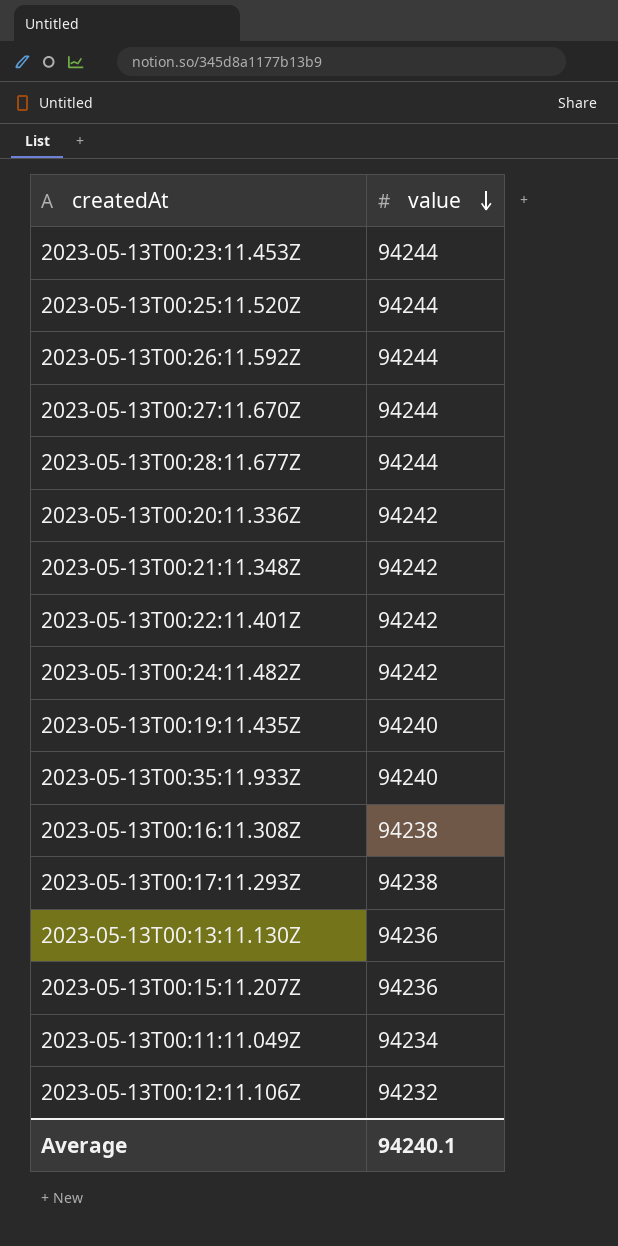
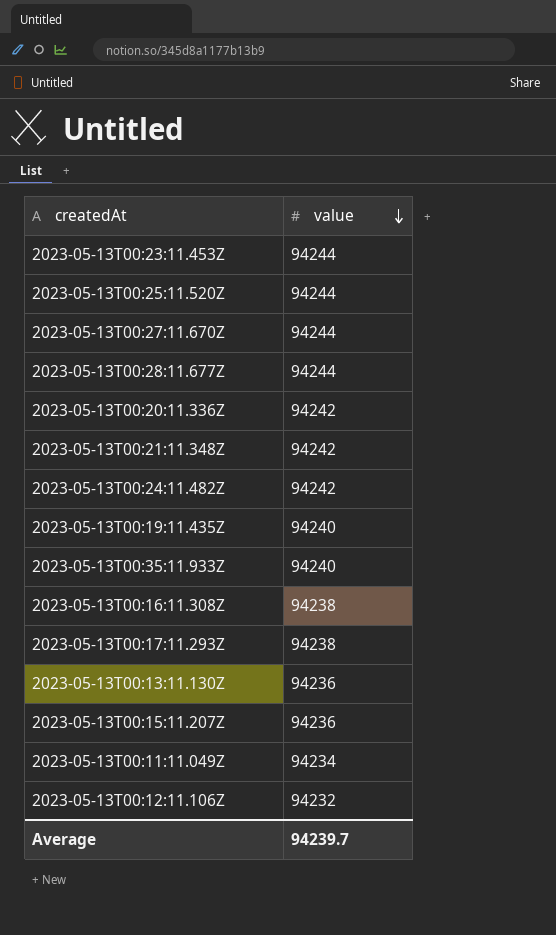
row 2023-05-13T00:26:11.592Z: 94244 -> none
row 2023-05-13T00:22:11.401Z: 94242 -> none
Average | value: 94240.1 -> 94239.7

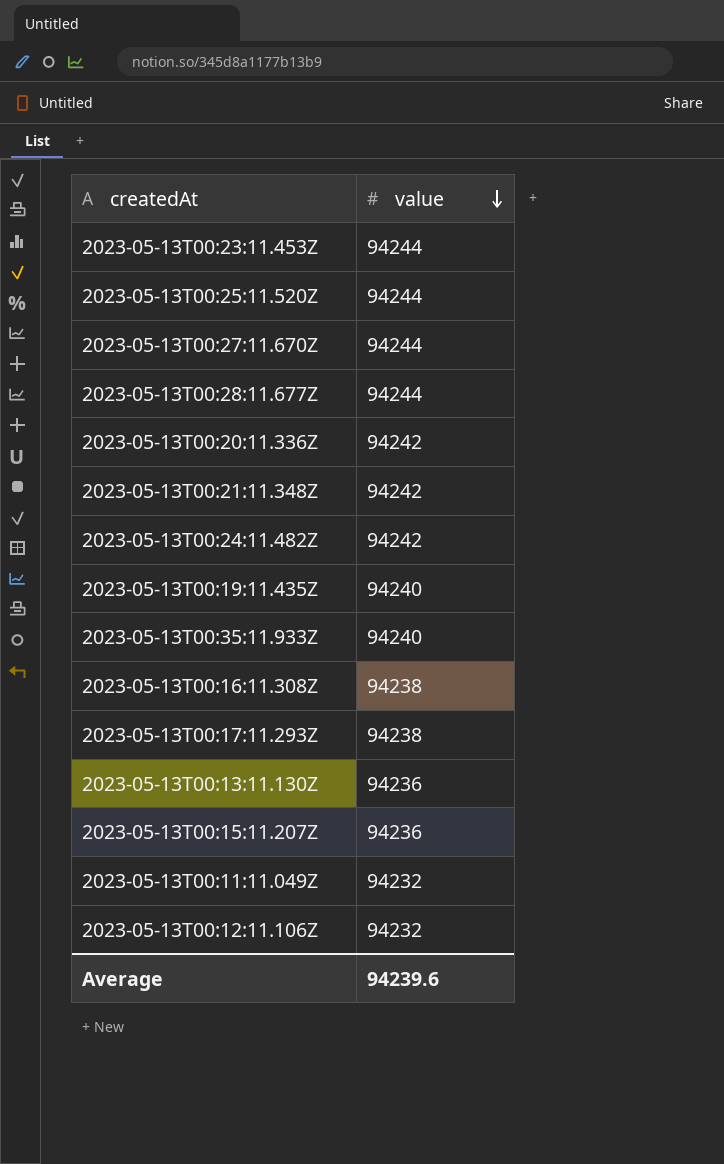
2023-05-13T00:11:11.049Z | value: 94234 -> 94232
Average | value: 94239.7 -> 94239.6

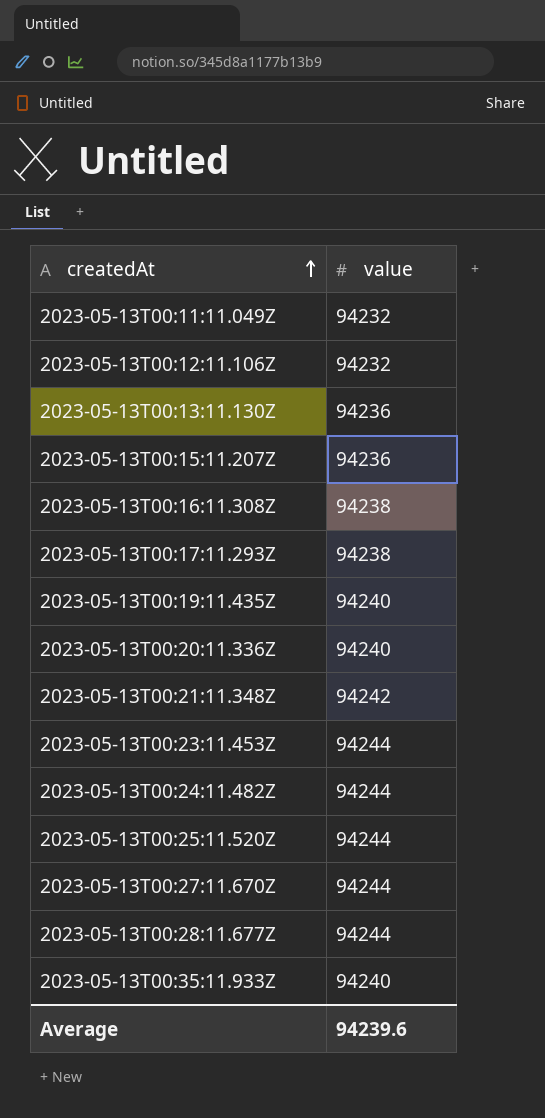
row order: value descending -> createdAt ascending
2023-05-13T00:20:11.336Z | value: 94242 -> 94240
2023-05-13T00:24:11.482Z | value: 94242 -> 94244

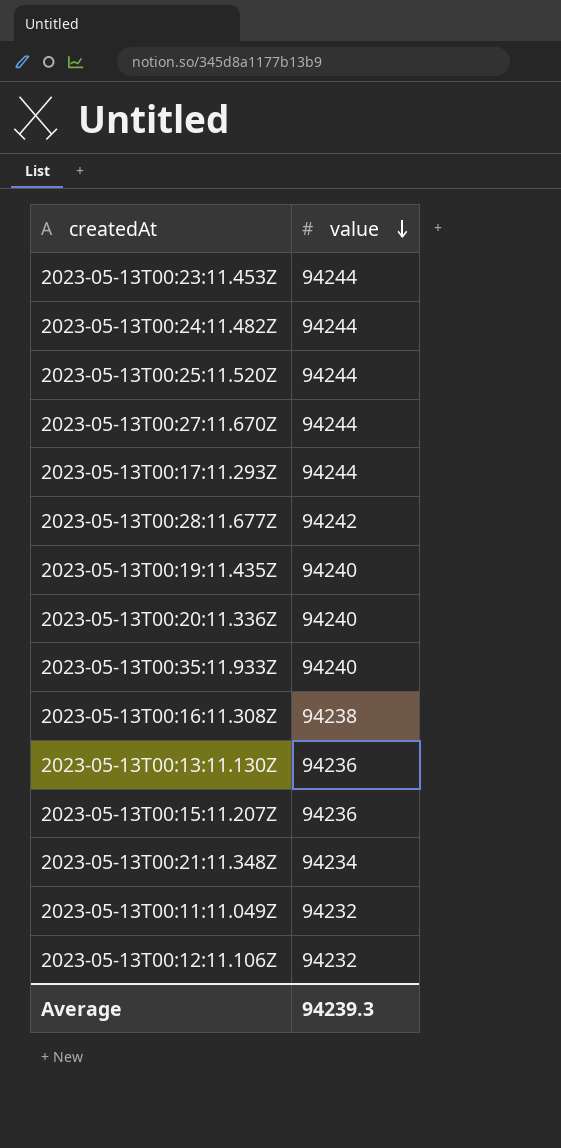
row order: createdAt ascending -> value descending
2023-05-13T00:17:11.293Z | value: 94238 -> 94244
2023-05-13T00:28:11.677Z | value: 94244 -> 94242
2023-05-13T00:21:11.348Z | value: 94242 -> 94234
Average | value: 94239.6 -> 94239.3

